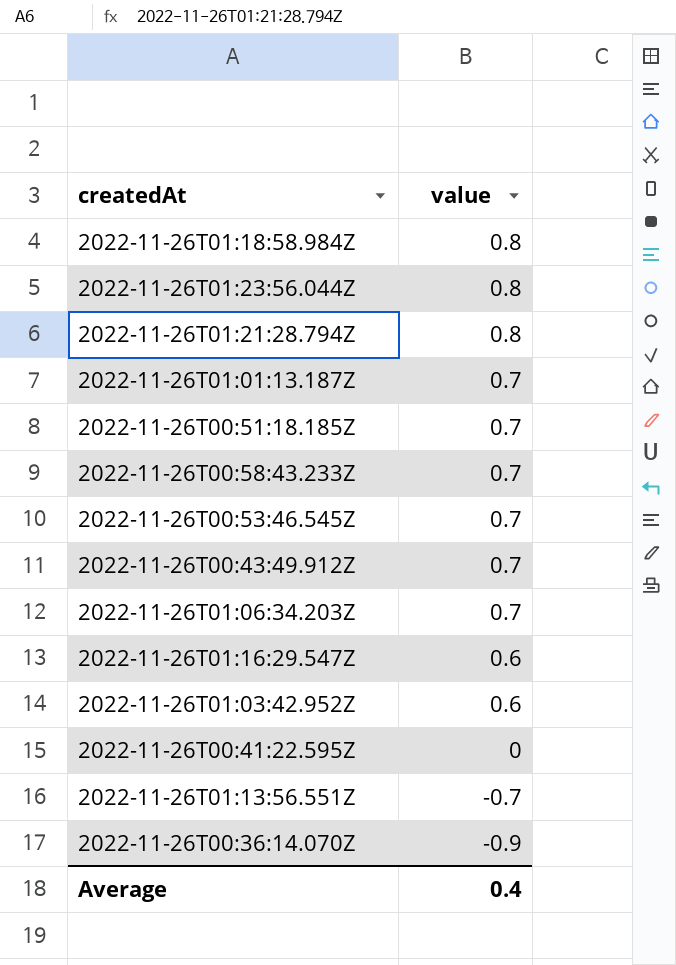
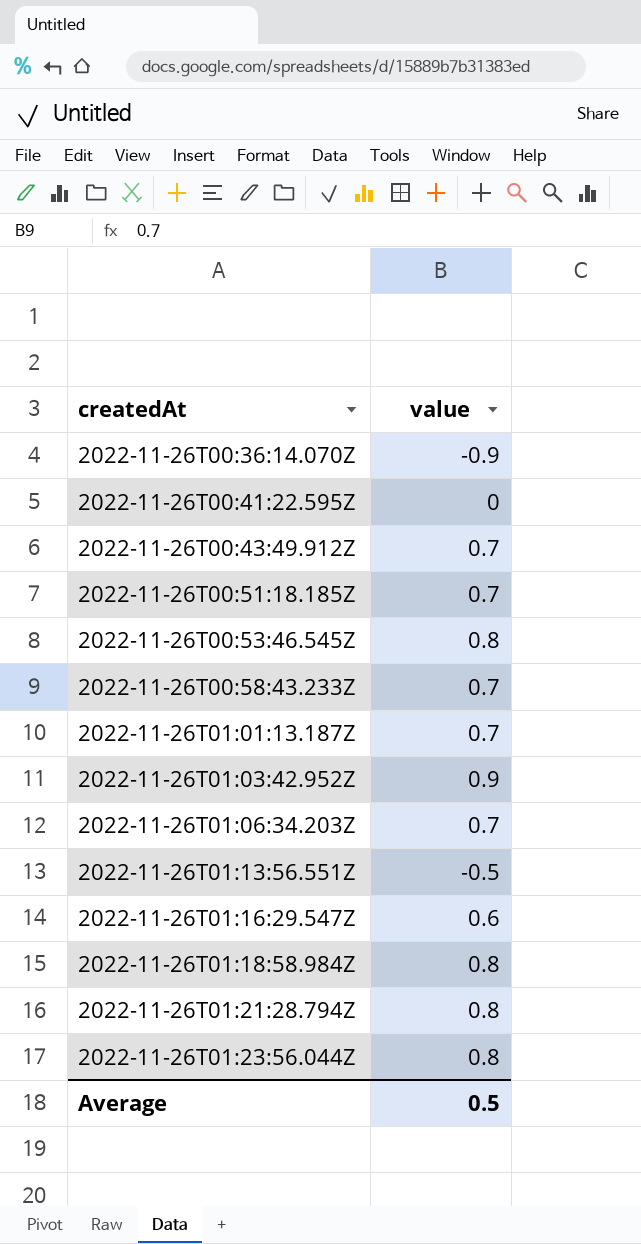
row order: value descending -> createdAt ascending
2022-11-26T00:53:46.545Z | value: 0.7 -> 0.8
2022-11-26T01:03:42.952Z | value: 0.6 -> 0.9
2022-11-26T01:13:56.551Z | value: -0.7 -> -0.5
Average | value: 0.4 -> 0.5

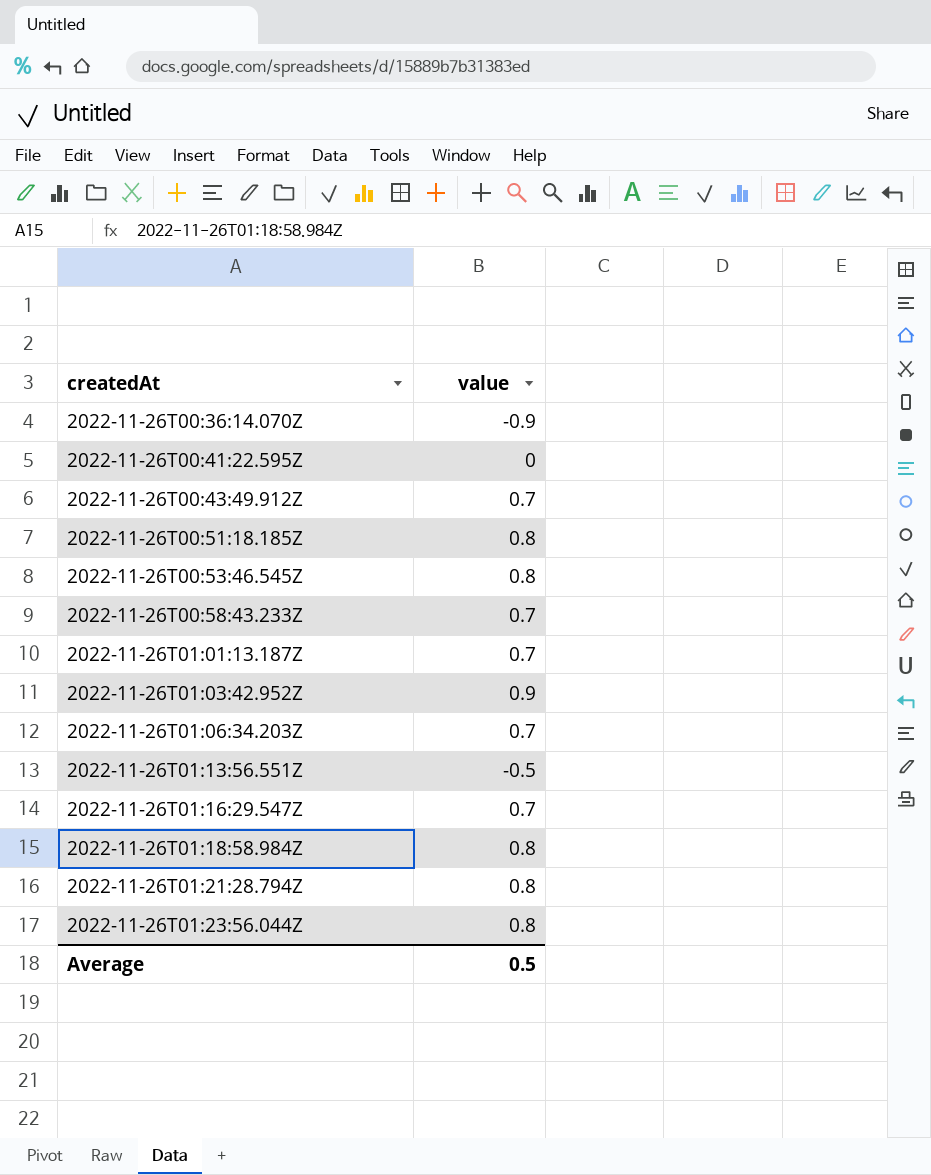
2022-11-26T00:51:18.185Z | value: 0.7 -> 0.8
2022-11-26T01:16:29.547Z | value: 0.6 -> 0.7

